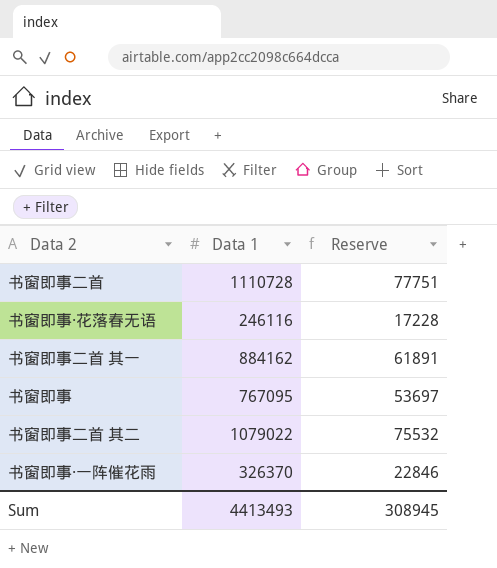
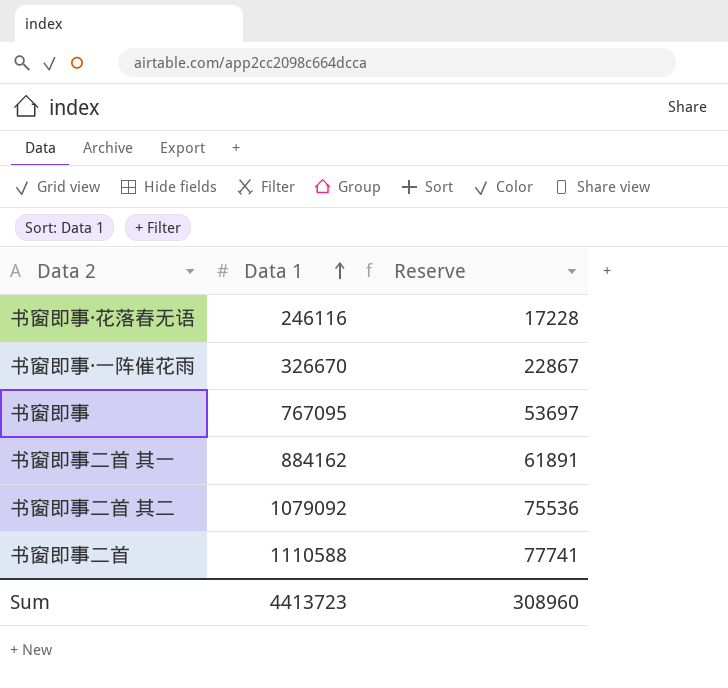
row order: none -> Data 1 ascending
书窗即事·一阵催花雨 | Data 1: 326370 -> 326670
书窗即事·一阵催花雨 | Reserve: 22846 -> 22867
书窗即事二首 其二 | Data 1: 1079022 -> 1079092
书窗即事二首 其二 | Reserve: 75532 -> 75536
书窗即事二首 | Data 1: 1110728 -> 1110588
书窗即事二首 | Reserve: 77751 -> 77741
Sum | Data 1: 4413493 -> 4413723
Sum | Reserve: 308945 -> 308960

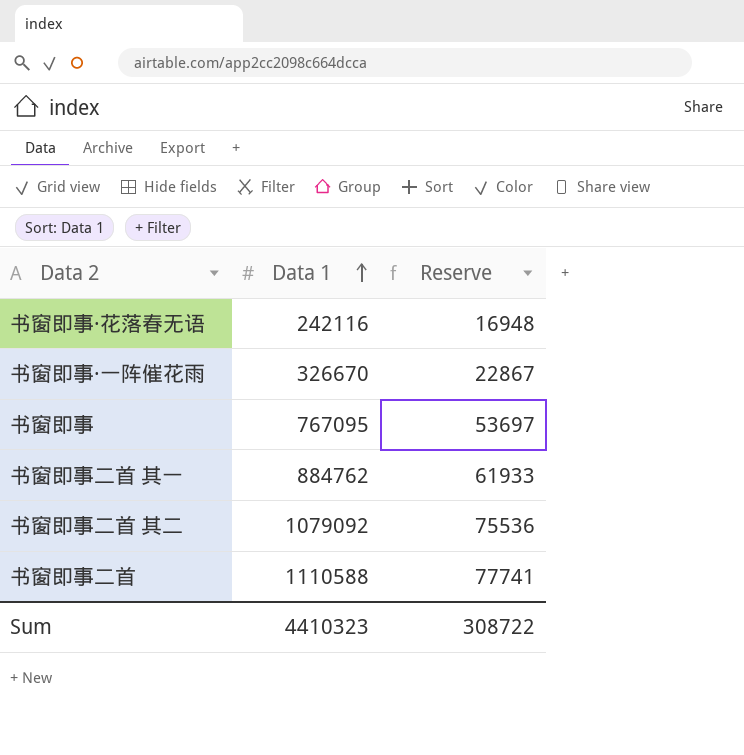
书窗即事·花落春无语 | Data 1: 246116 -> 242116
书窗即事·花落春无语 | Reserve: 17228 -> 16948
书窗即事二首 其一 | Data 1: 884162 -> 884762
书窗即事二首 其一 | Reserve: 61891 -> 61933
Sum | Data 1: 4413723 -> 4410323
Sum | Reserve: 308960 -> 308722

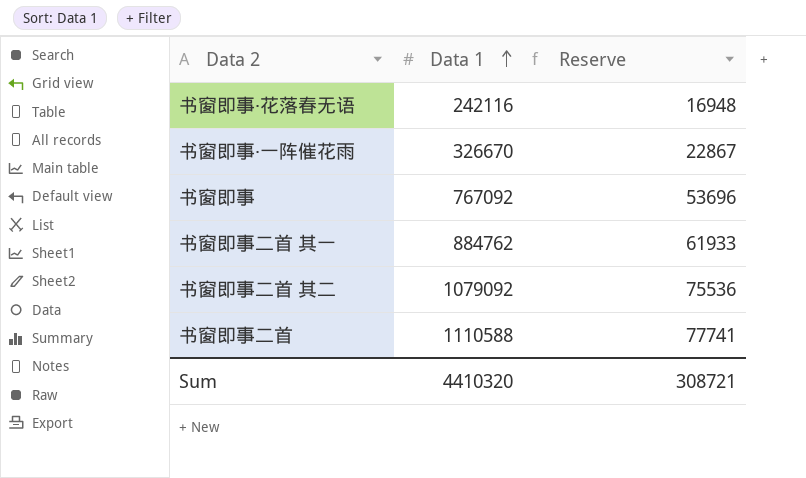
书窗即事 | Data 1: 767095 -> 767092
书窗即事 | Reserve: 53697 -> 53696
Sum | Data 1: 4410323 -> 4410320
Sum | Reserve: 308722 -> 308721

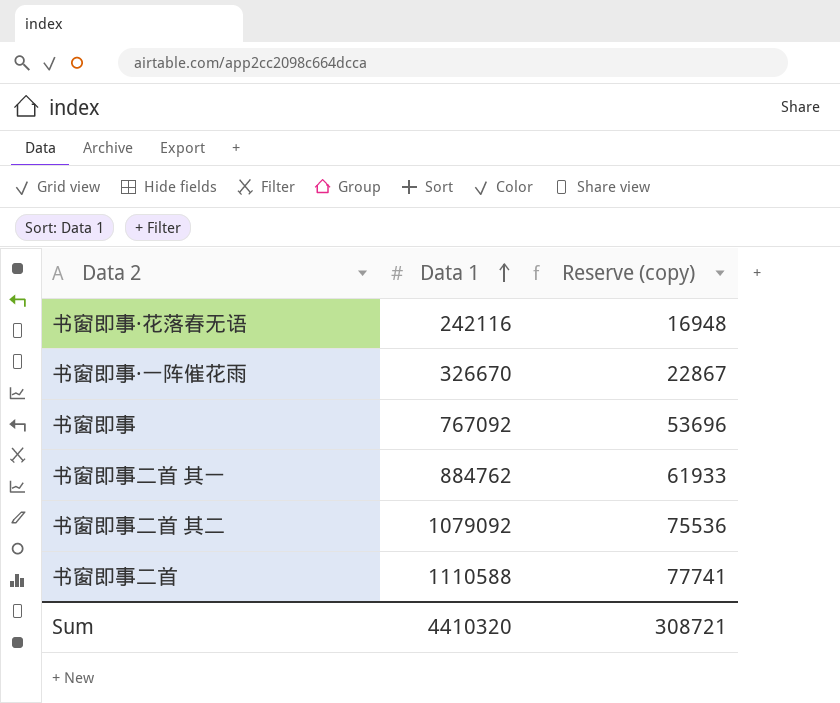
column name: Reserve -> Reserve (copy)

